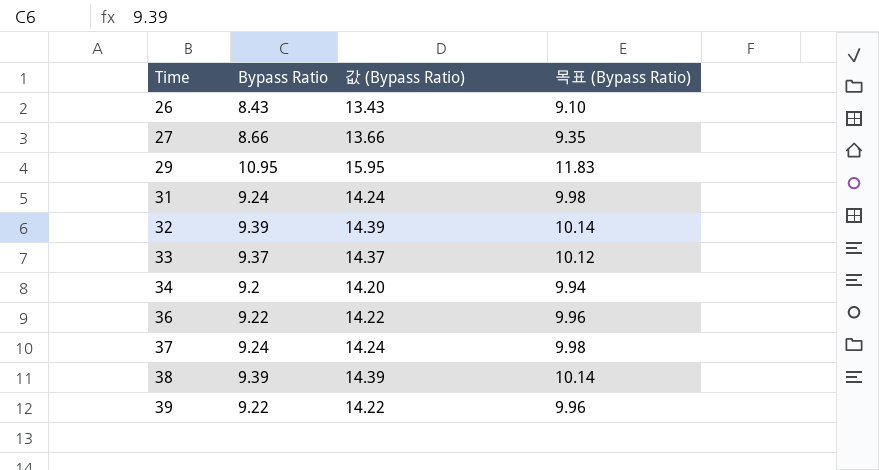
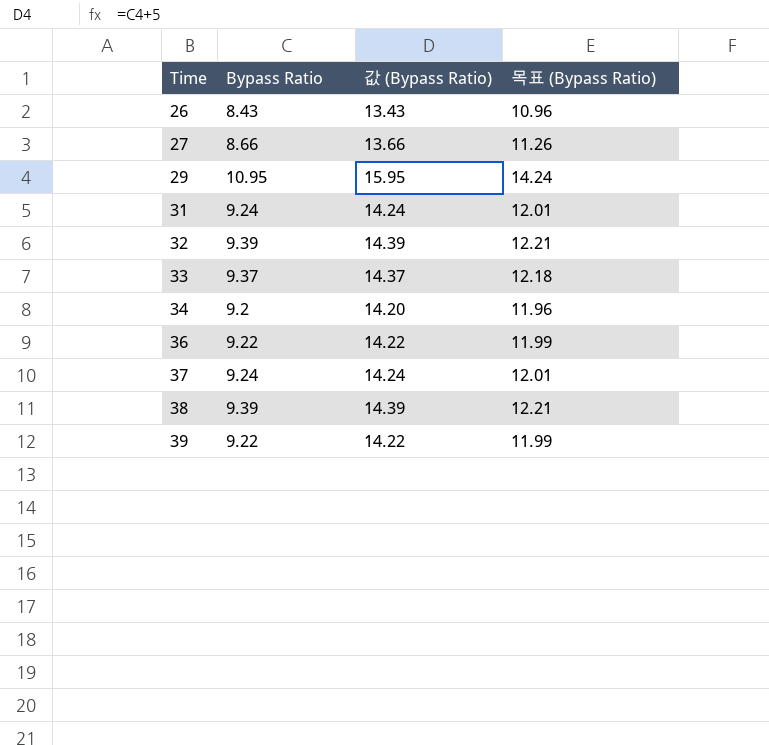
column 목표 (Bypass Ratio) | formula: [Bypass Ratio] * 1.08 -> [Bypass Ratio] * 1.3

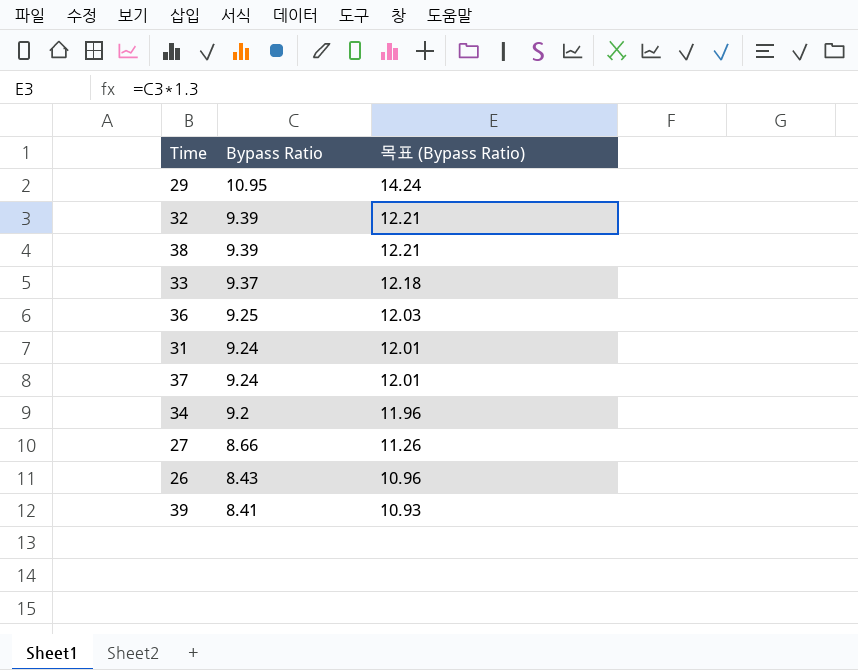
row order: Time ascending -> Bypass Ratio descending
column 값 (Bypass Ratio) | formula: [Bypass Ratio] + 5 -> none
36 | Bypass Ratio: 9.22 -> 9.25
36 | 목표 (Bypass Ratio): 11.99 -> 12.03
39 | Bypass Ratio: 9.22 -> 8.41
39 | 목표 (Bypass Ratio): 11.99 -> 10.93

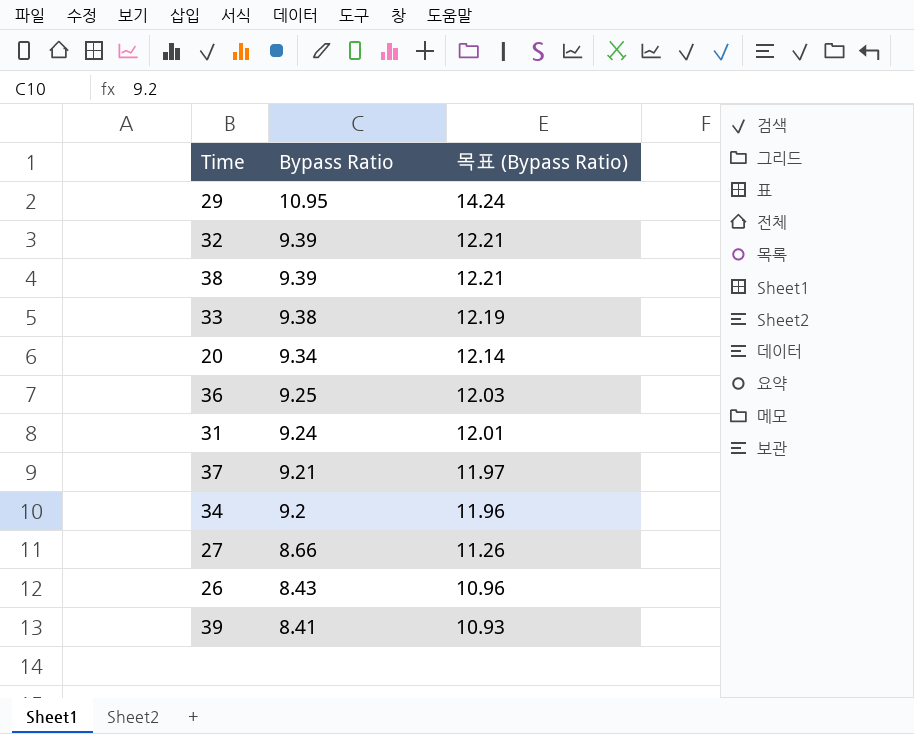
33 | Bypass Ratio: 9.37 -> 9.38
33 | 목표 (Bypass Ratio): 12.18 -> 12.19
row 20: none -> 9.34 | 12.14
37 | Bypass Ratio: 9.24 -> 9.21
37 | 목표 (Bypass Ratio): 12.01 -> 11.97

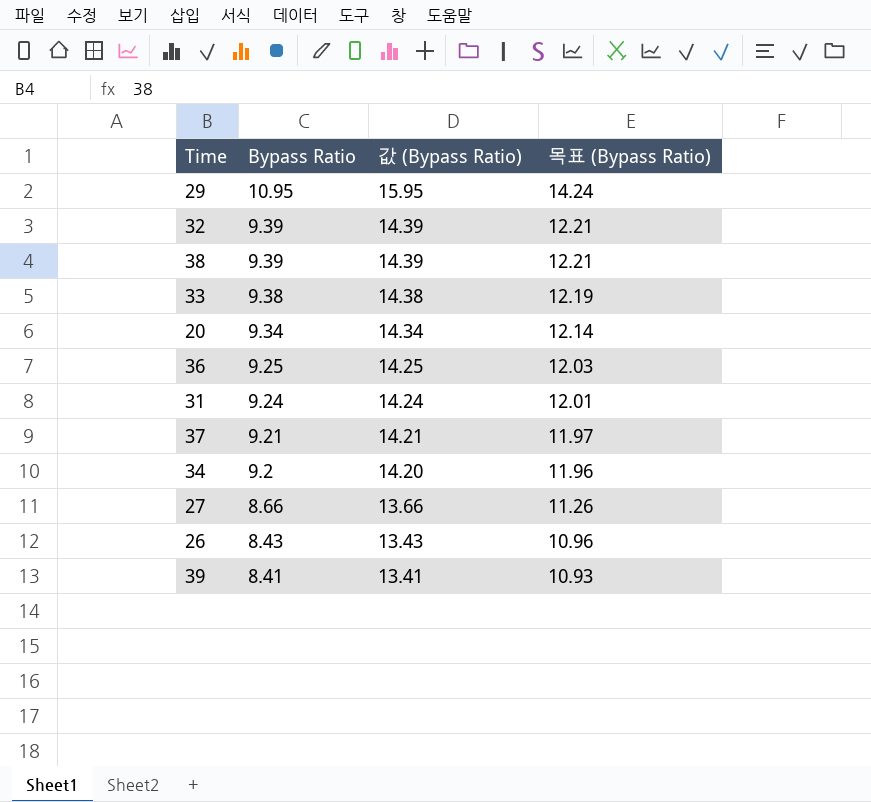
column 값 (Bypass Ratio) | formula: none -> [Bypass Ratio] + 5

